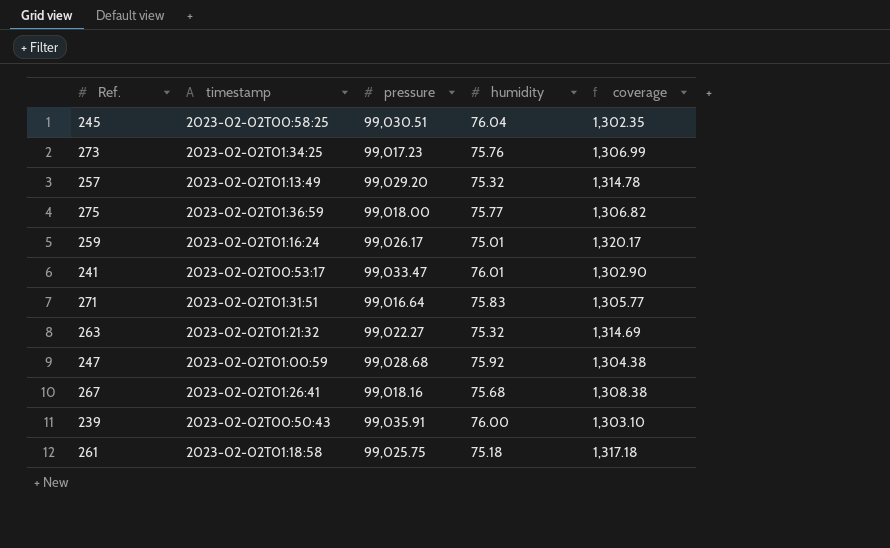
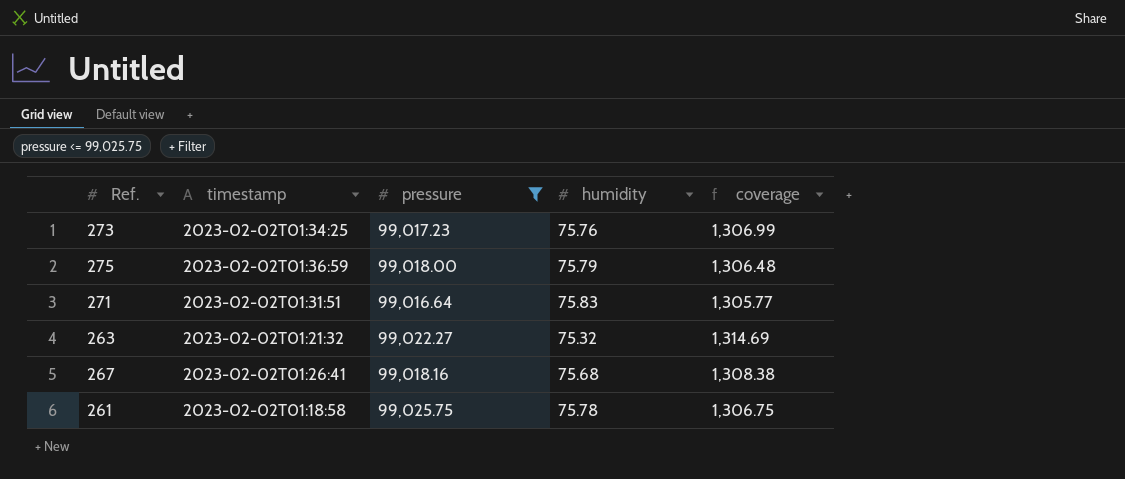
filter: none -> pressure <= 99,025.75
275 | humidity: 75.77 -> 75.79
275 | coverage: 1,306.82 -> 1,306.48
261 | humidity: 75.18 -> 75.78
261 | coverage: 1,317.18 -> 1,306.75

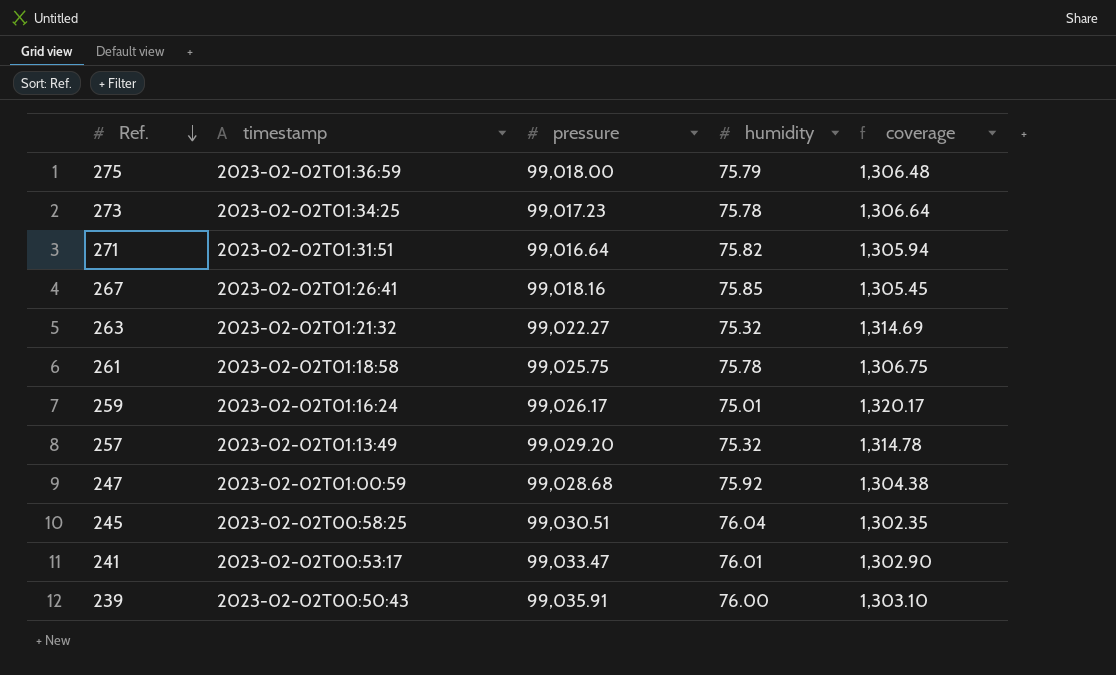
filter: pressure <= 99,025.75 -> none
row order: none -> Ref. descending
273 | humidity: 75.76 -> 75.78
273 | coverage: 1,306.99 -> 1,306.64
271 | humidity: 75.83 -> 75.82
271 | coverage: 1,305.77 -> 1,305.94
267 | humidity: 75.68 -> 75.85
267 | coverage: 1,308.38 -> 1,305.45

